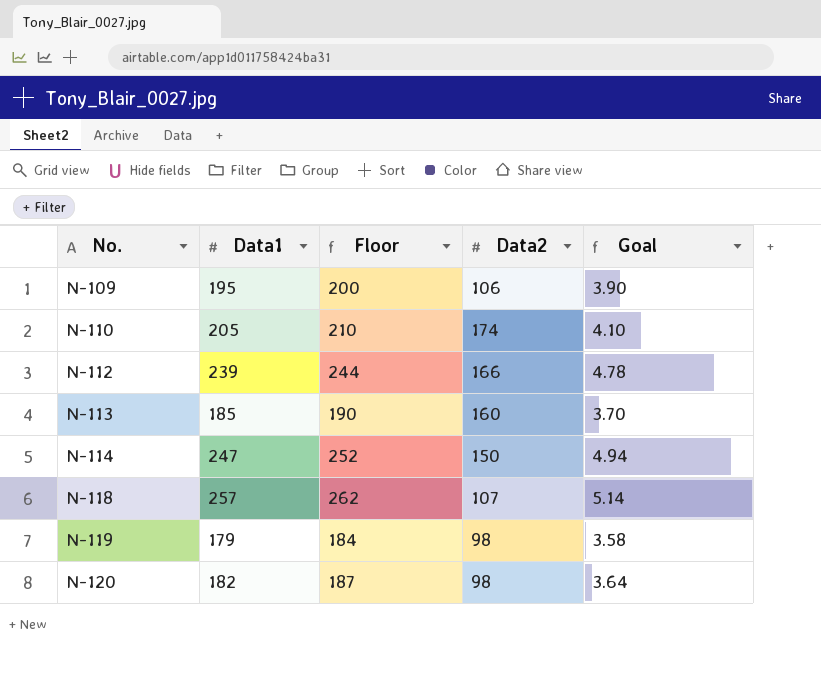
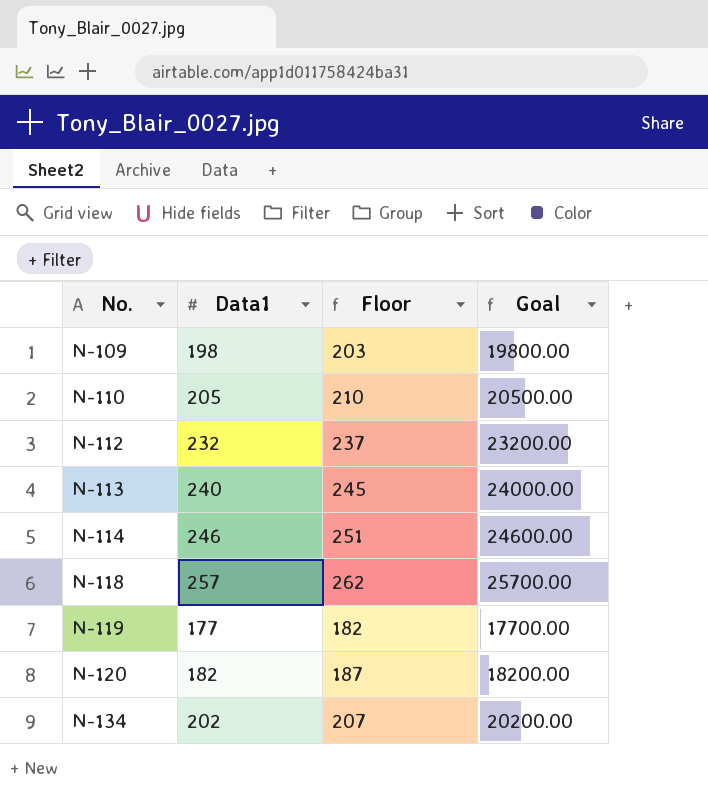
column Data2 | position: 4 -> none
column Goal | formula: [Data1] * 0.02 -> [Data1] * 100
N-109 | Data1: 195 -> 198
N-109 | Floor: 200 -> 203
N-112 | Data1: 239 -> 232
N-112 | Floor: 244 -> 237
N-113 | Data1: 185 -> 240
N-113 | Floor: 190 -> 245
N-114 | Data1: 247 -> 246
N-114 | Floor: 252 -> 251
N-119 | Data1: 179 -> 177
N-119 | Floor: 184 -> 182
row N-134: none -> 202 | 207 | 20200.00

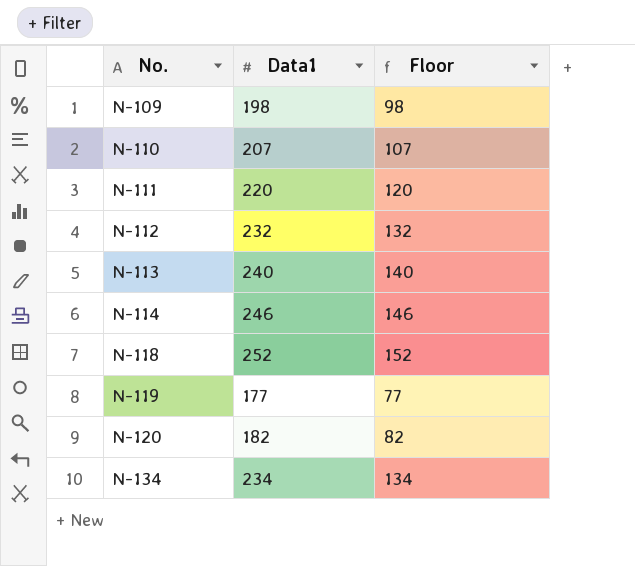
column Goal | formula: [Data1] * 100 -> none
column Floor | formula: [Data1] + 5 -> [Data1] - 100
N-110 | Data1: 205 -> 207
row N-111: none -> 220 | 120
N-118 | Data1: 257 -> 252
N-134 | Data1: 202 -> 234

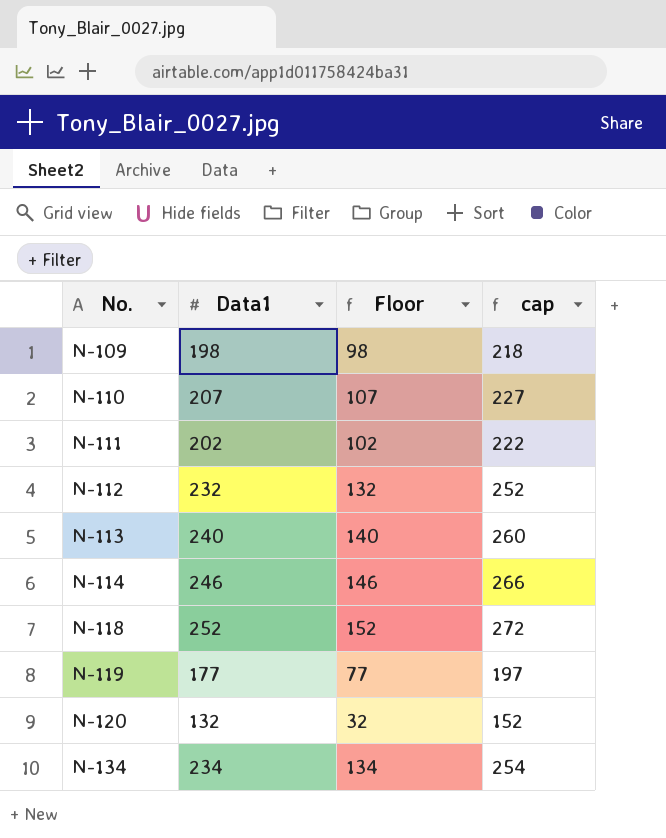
column cap | formula: none -> [Data1] + 20
N-111 | Data1: 220 -> 202
N-111 | Floor: 120 -> 102
N-120 | Data1: 182 -> 132
N-120 | Floor: 82 -> 32

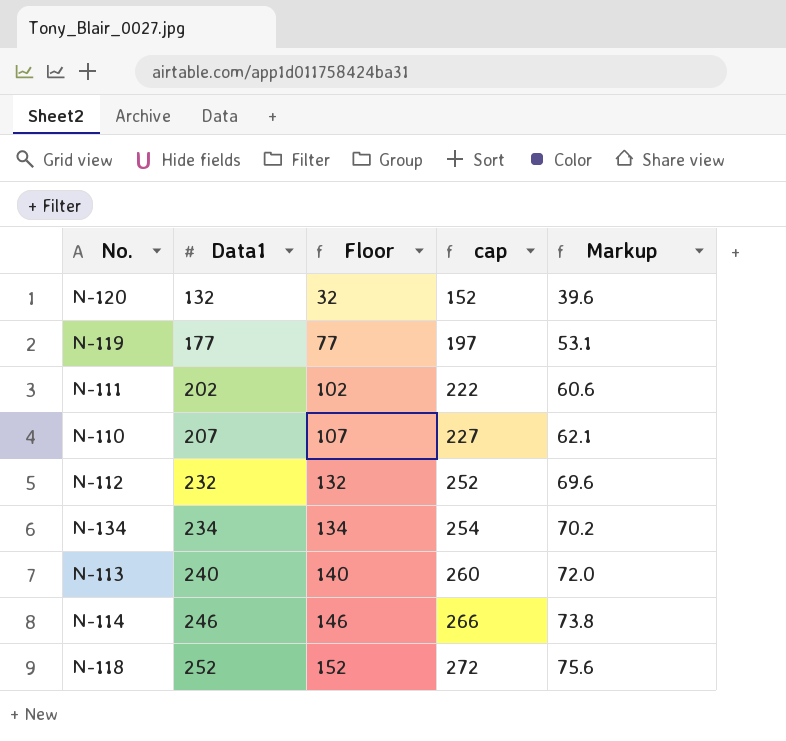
row order: No. ascending -> Data1 ascending
column Markup | formula: none -> [Data1] * 0.3
row N-109: 198 | 98 | 218 -> none

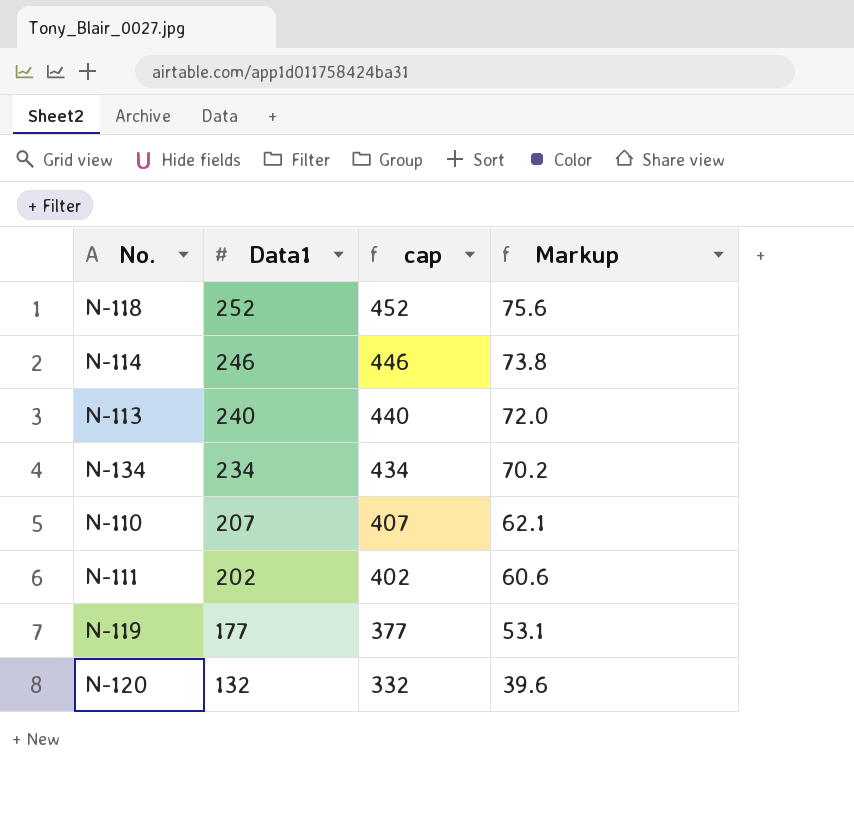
row order: Data1 ascending -> Data1 descending
column Floor | formula: [Data1] - 100 -> none
column cap | formula: [Data1] + 20 -> [Data1] + 200
row N-112: 232 | 132 | 252 | 69.6 -> none

